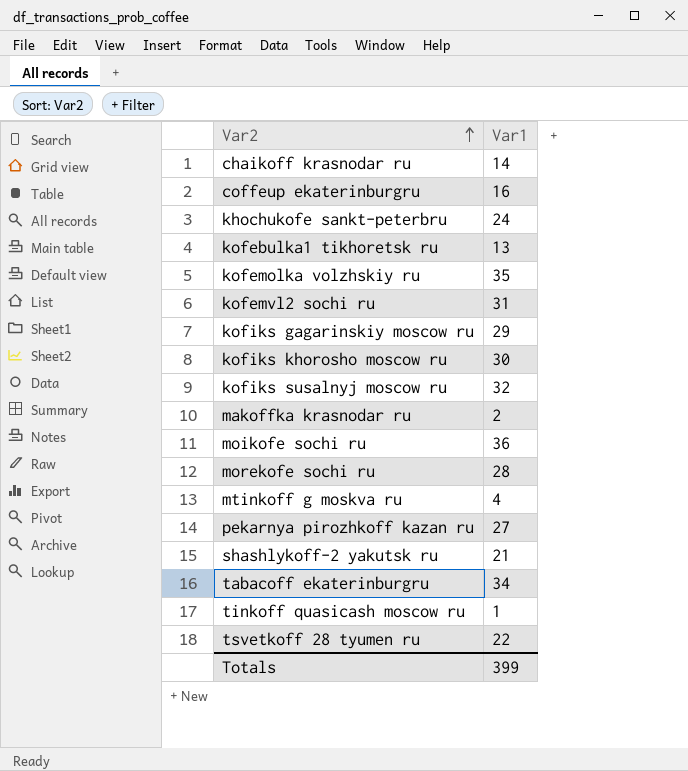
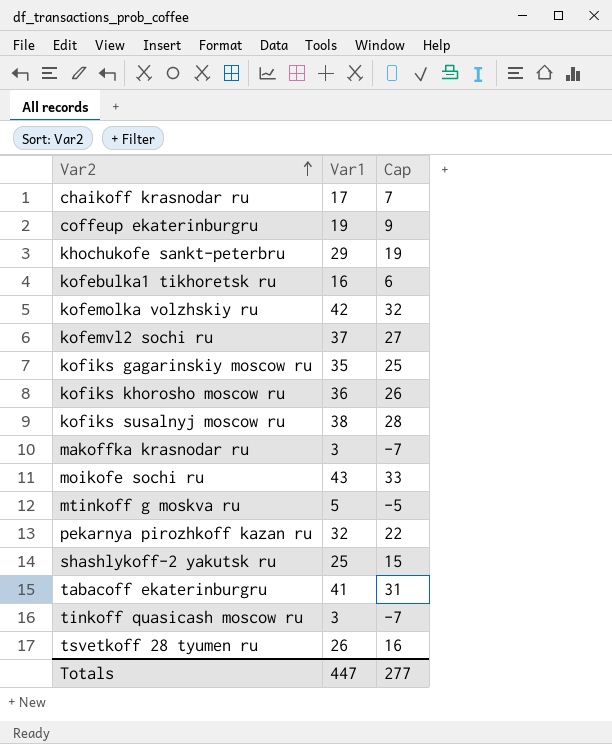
column Cap | formula: none -> [Var1] - 10
row morekofe sochi ru: 28 -> none
chaikoff krasnodar ru | Var1: 14 -> 17
coffeup ekaterinburgru | Var1: 16 -> 19
khochukofe sankt-peterbru | Var1: 24 -> 29
kofebulka1 tikhoretsk ru | Var1: 13 -> 16
kofemolka volzhskiy ru | Var1: 35 -> 42
kofemvl2 sochi ru | Var1: 31 -> 37
kofiks gagarinskiy moscow ru | Var1: 29 -> 35
kofiks khorosho moscow ru | Var1: 30 -> 36
kofiks susalnyj moscow ru | Var1: 32 -> 38
makoffka krasnodar ru | Var1: 2 -> 3
moikofe sochi ru | Var1: 36 -> 43
mtinkoff g moskva ru | Var1: 4 -> 5
pekarnya pirozhkoff kazan ru | Var1: 27 -> 32
shashlykoff-2 yakutsk ru | Var1: 21 -> 25
tabacoff ekaterinburgru | Var1: 34 -> 41
tinkoff quasicash moscow ru | Var1: 1 -> 3
tsvetkoff 28 tyumen ru | Var1: 22 -> 26
Totals | Var1: 399 -> 447

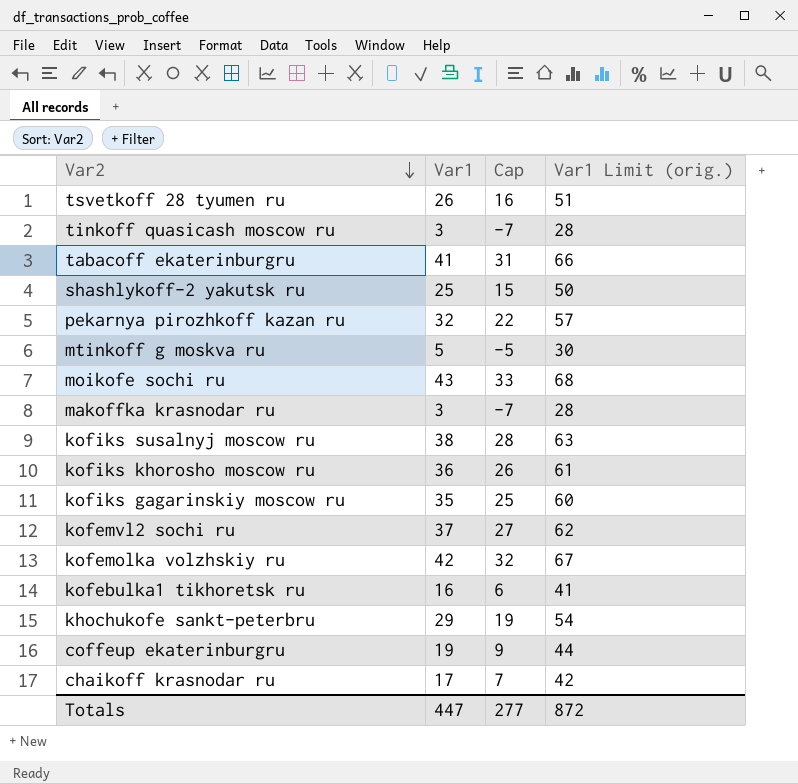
row order: Var2 ascending -> Var2 descending
column Var1 Limit (orig.) | formula: none -> [Var1] + 25

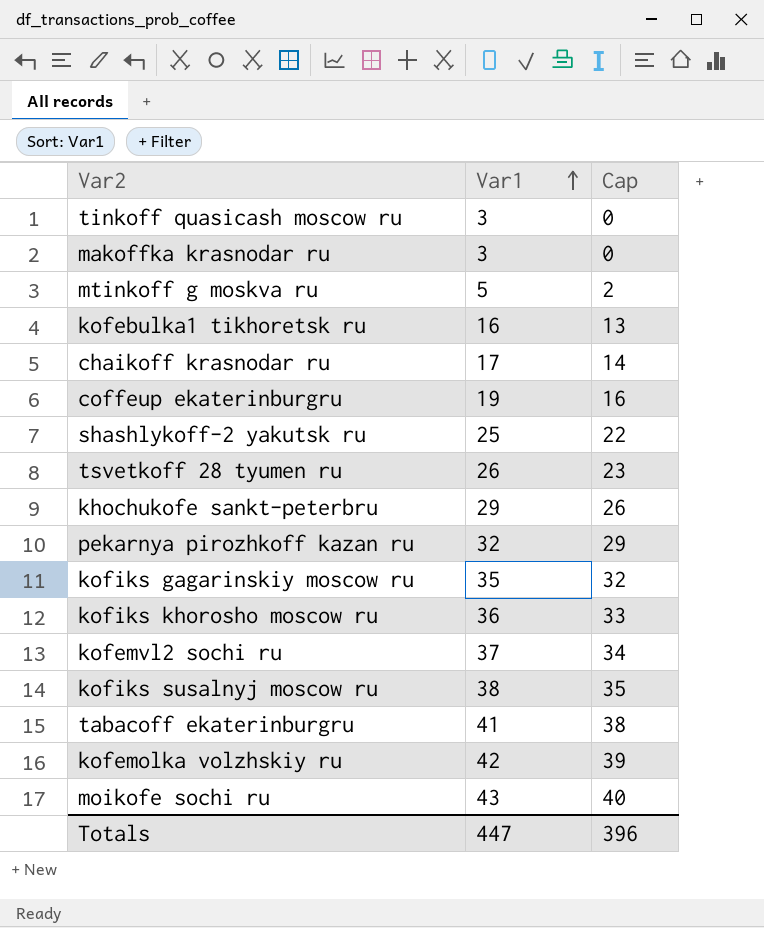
row order: Var2 descending -> Var1 ascending
column Var1 Limit (orig.) | formula: [Var1] + 25 -> none
column Cap | formula: [Var1] - 10 -> [Var1] - 3
Totals | Cap: 277 -> 396

